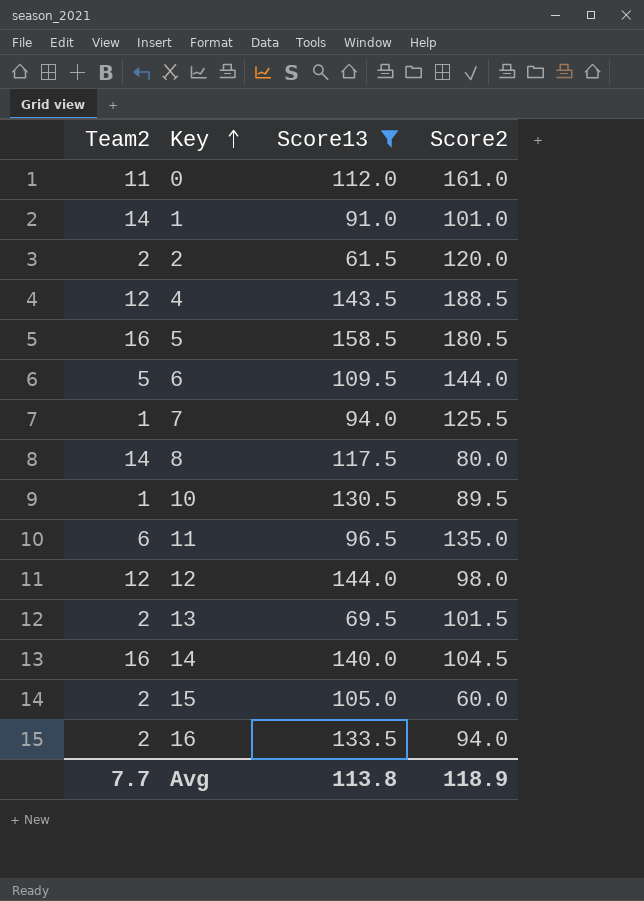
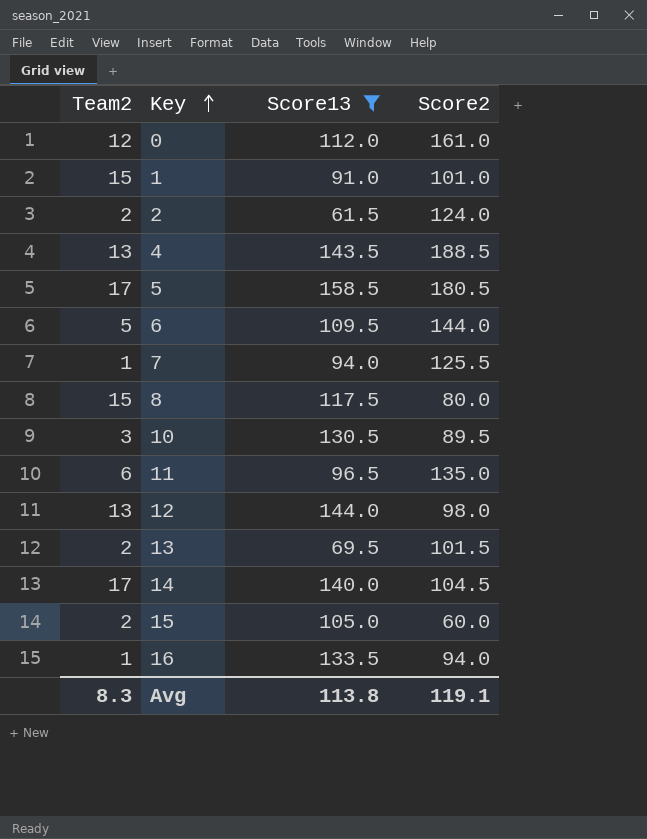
0 | Team2: 11 -> 12
1 | Team2: 14 -> 15
2 | Score2: 120.0 -> 124.0
4 | Team2: 12 -> 13
5 | Team2: 16 -> 17
8 | Team2: 14 -> 15
10 | Team2: 1 -> 3
12 | Team2: 12 -> 13
14 | Team2: 16 -> 17
16 | Team2: 2 -> 1
Avg | Team2: 7.7 -> 8.3
Avg | Score2: 118.9 -> 119.1

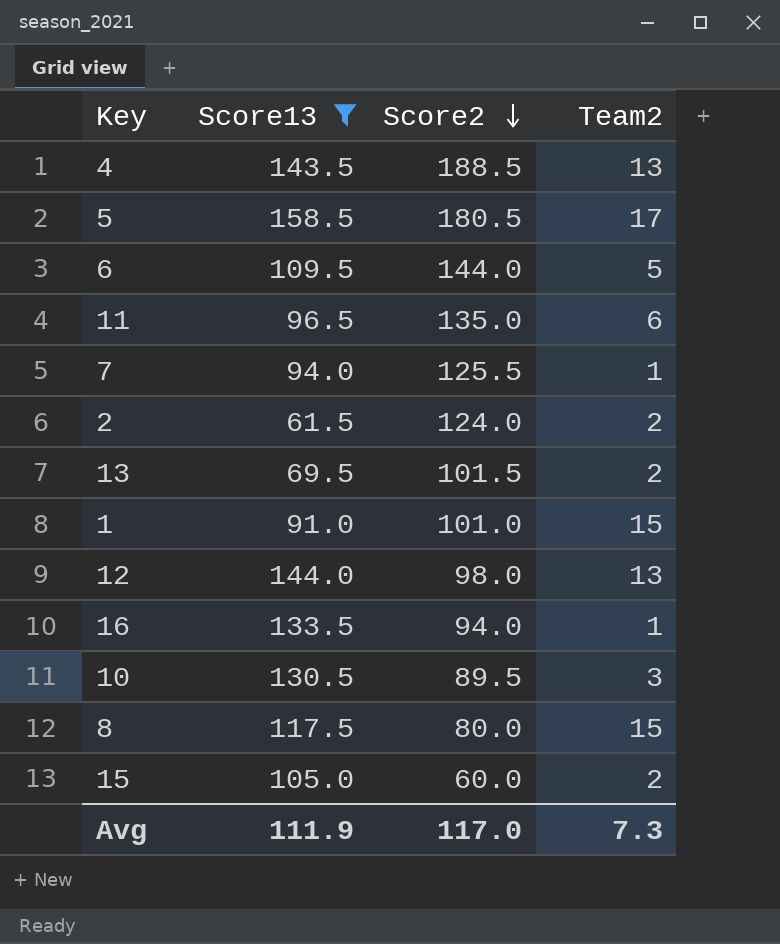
row order: Key ascending -> Score2 descending
column Team2 | position: 1 -> 4
row 0: 12 | 112.0 | 161.0 -> none
row 14: 17 | 140.0 | 104.5 -> none
Avg | Score13: 113.8 -> 111.9
Avg | Score2: 119.1 -> 117.0
Avg | Team2: 8.3 -> 7.3

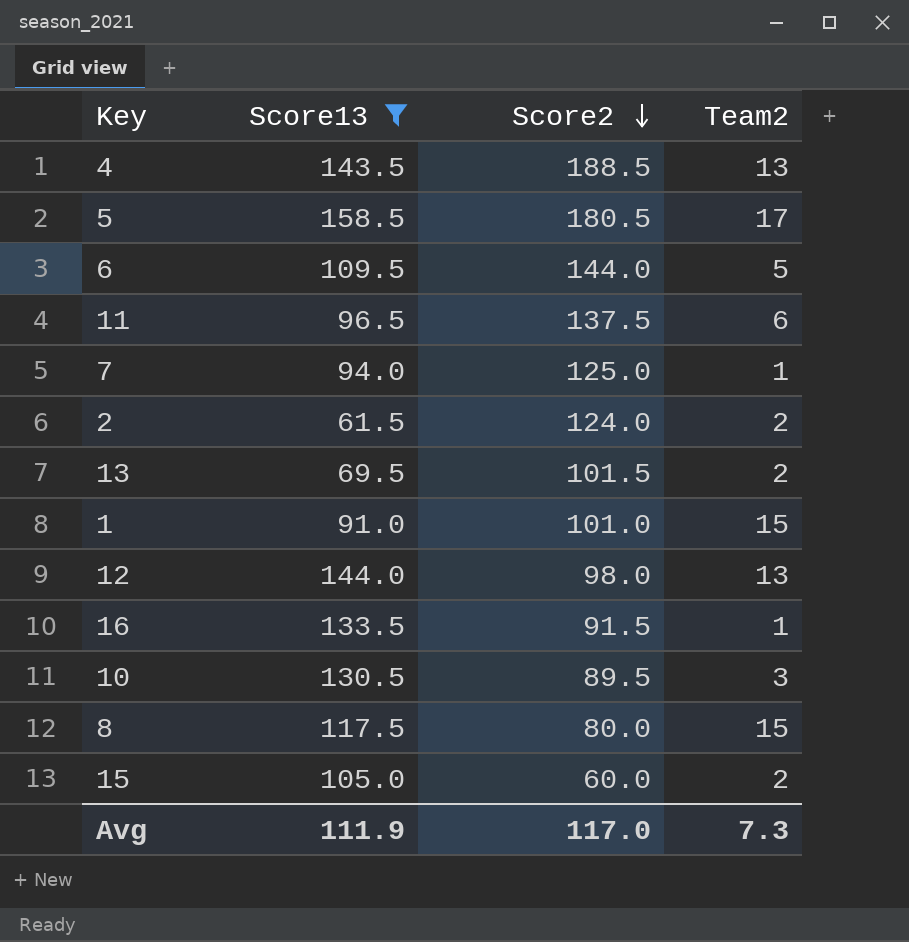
11 | Score2: 135.0 -> 137.5
7 | Score2: 125.5 -> 125.0
16 | Score2: 94.0 -> 91.5

